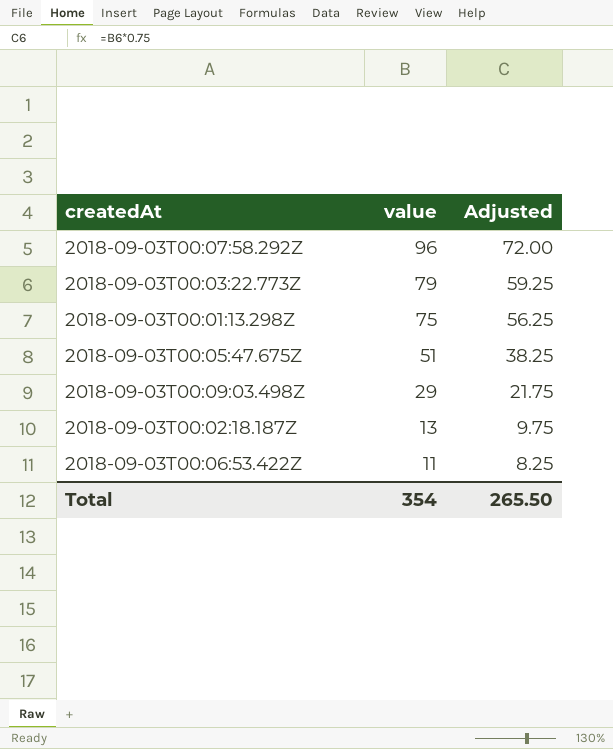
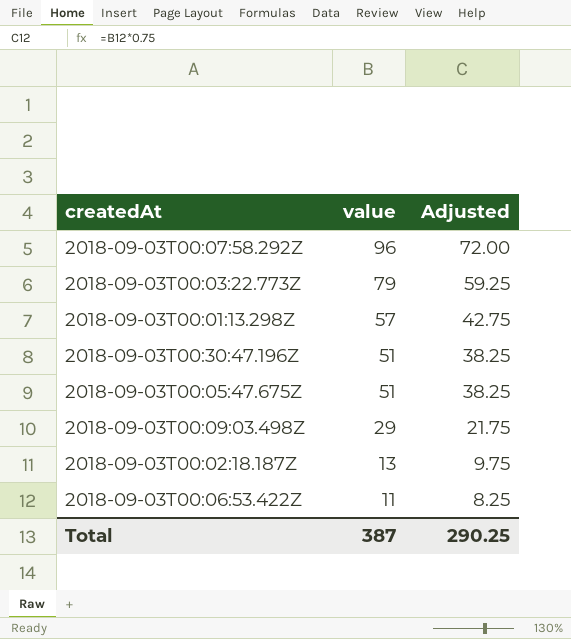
2018-09-03T00:01:13.298Z | value: 75 -> 57
2018-09-03T00:01:13.298Z | Adjusted: 56.25 -> 42.75
row 2018-09-03T00:30:47.196Z: none -> 51 | 38.25
Total | value: 354 -> 387
Total | Adjusted: 265.50 -> 290.25

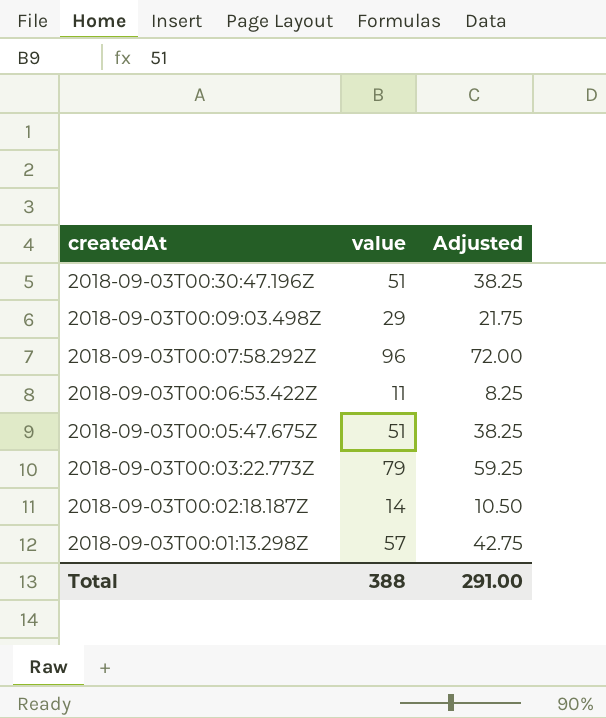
row order: value descending -> createdAt descending
2018-09-03T00:02:18.187Z | value: 13 -> 14
2018-09-03T00:02:18.187Z | Adjusted: 9.75 -> 10.50
Total | value: 387 -> 388
Total | Adjusted: 290.25 -> 291.00

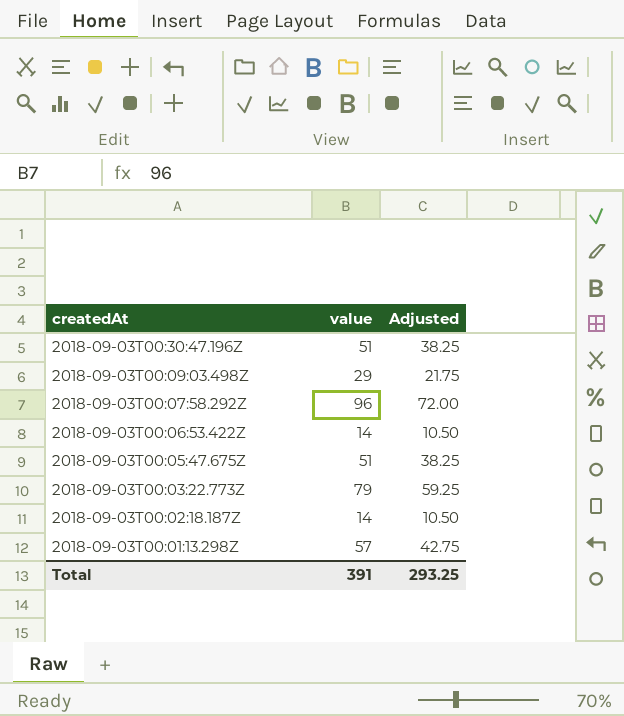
2018-09-03T00:06:53.422Z | value: 11 -> 14
2018-09-03T00:06:53.422Z | Adjusted: 8.25 -> 10.50
Total | value: 388 -> 391
Total | Adjusted: 291.00 -> 293.25

